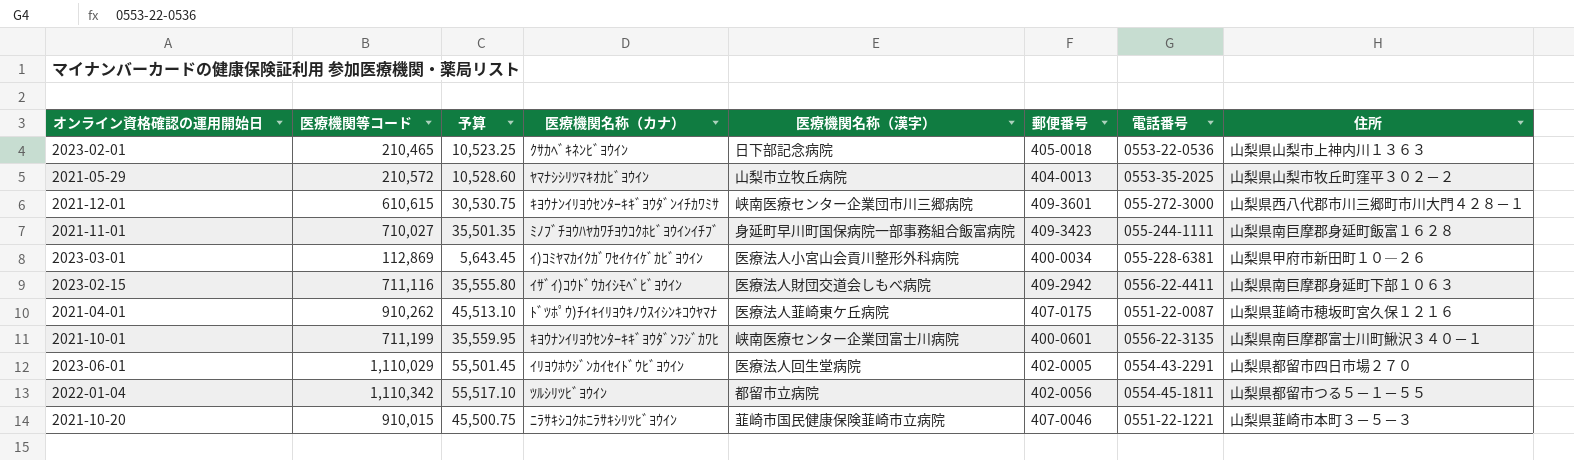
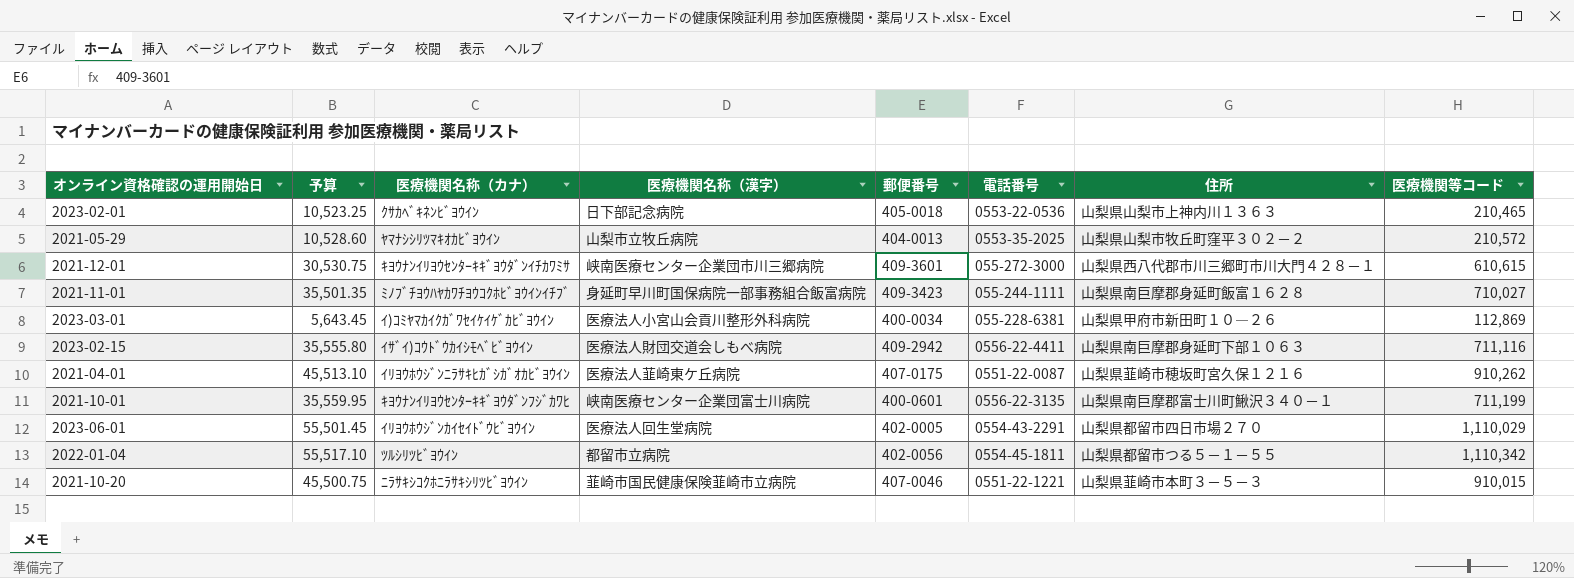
column 医療機関等コード | position: 2 -> 8
2021-04-01 | 医療機関名称（カナ）: ﾄﾞﾂﾎﾟｳ)ﾁｲｷｲﾘﾖｳｷﾉｳｽｲｼﾝｷｺｳﾔﾏﾅ -> ｲﾘﾖｳﾎｳｼﾞﾝﾆﾗｻｷﾋｶﾞｼｶﾞｵｶﾋﾞﾖｳｲﾝ

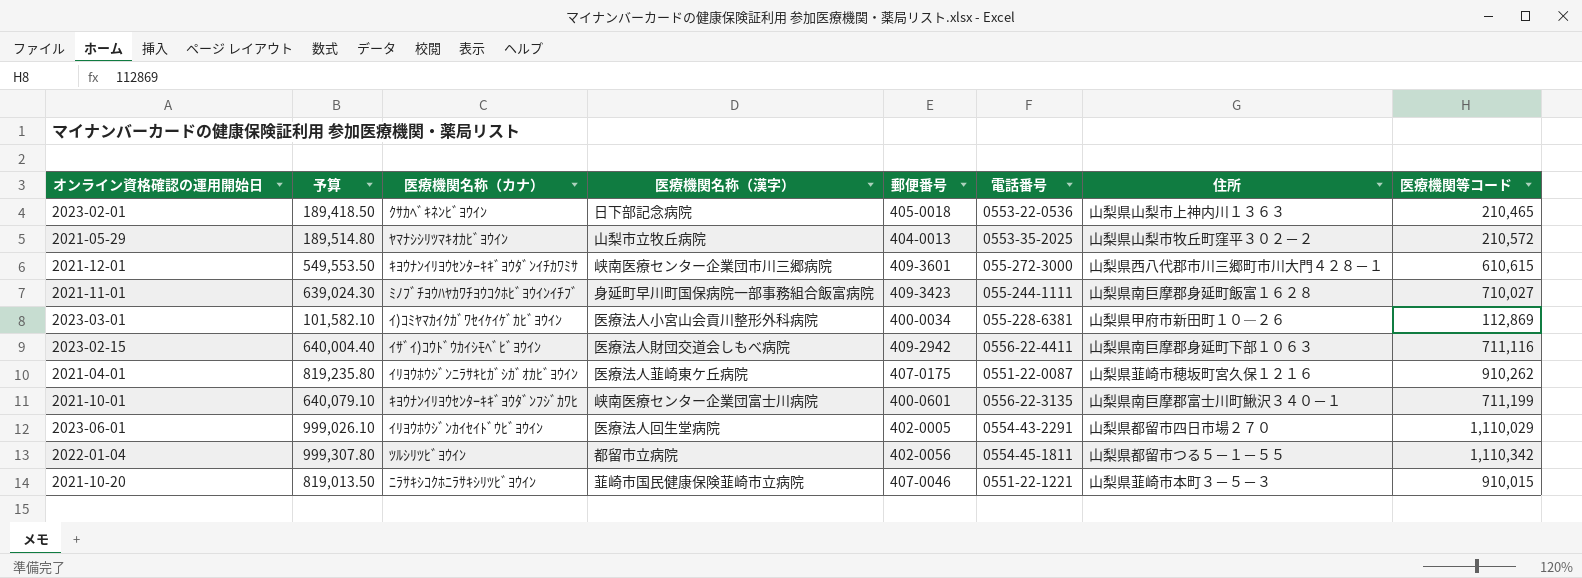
column 予算 | formula: [医療機関等コード] * 0.05 -> [医療機関等コード] * 0.9

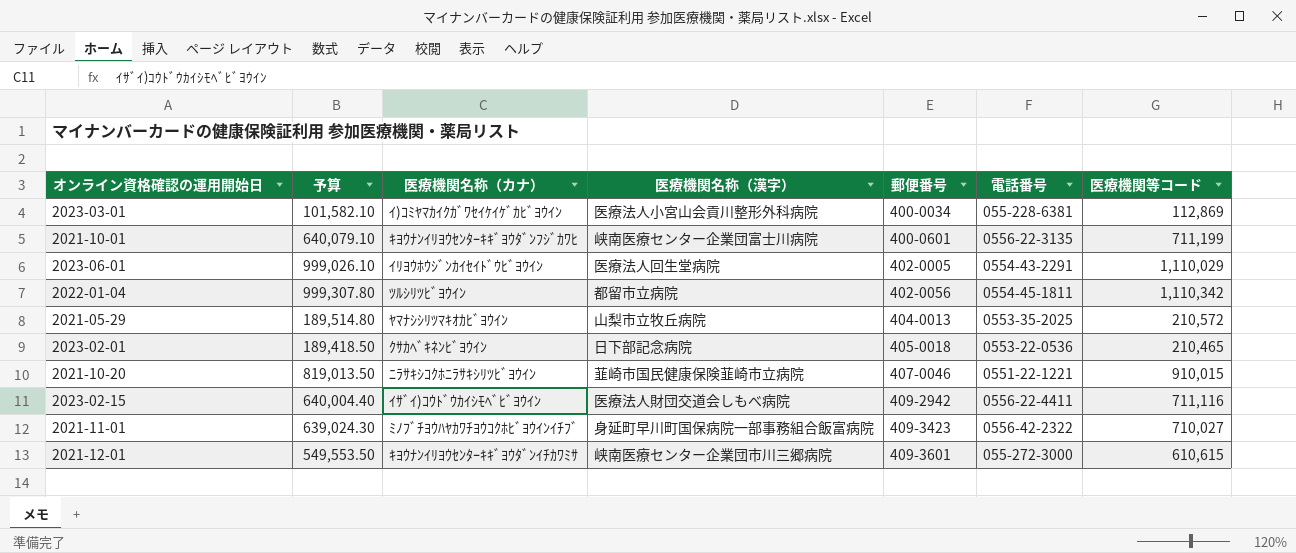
row order: none -> 郵便番号 ascending
column 住所 | position: 7 -> none
row 2021-04-01: 819,235.80 | ｲﾘﾖｳﾎｳｼﾞﾝﾆﾗｻｷﾋｶﾞｼｶﾞｵｶﾋﾞﾖｳｲﾝ | 医療法人韮崎東ケ丘病院 | 407-0175 | 0551-22-0087 | 山梨県韮崎市穂坂町宮久保１２１６ | 910,262 -> none
2021-11-01 | 電話番号: 055-244-1111 -> 0556-42-2322

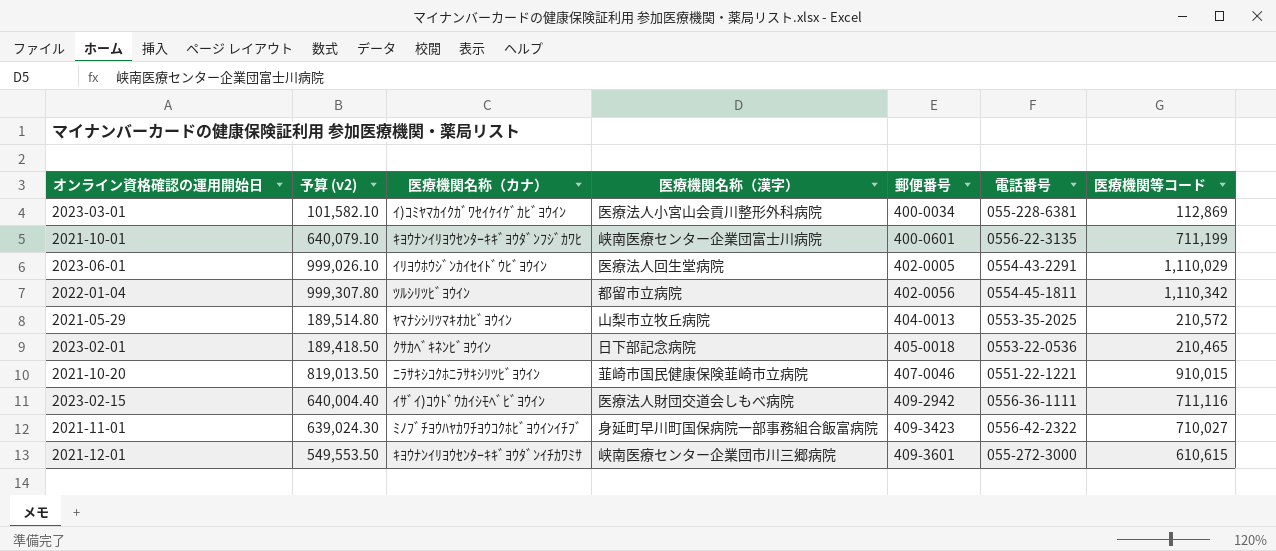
column name: 予算 -> 予算 (v2)
2023-02-15 | 電話番号: 0556-22-4411 -> 0556-36-1111

